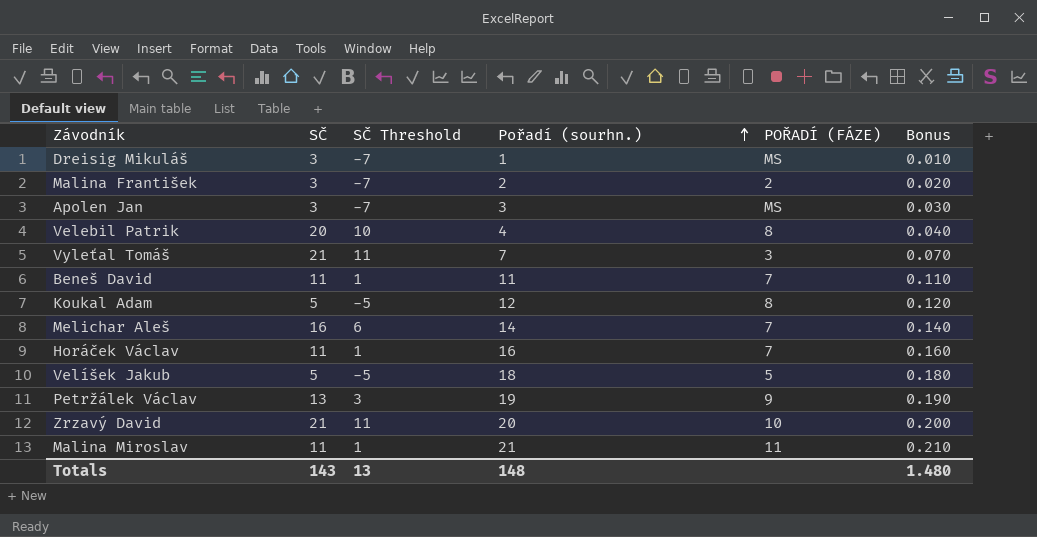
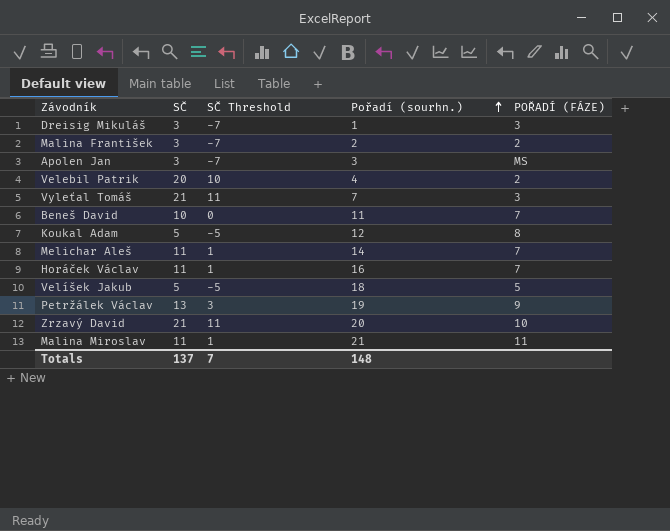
column Bonus | formula: [Pořadí (sourhn.)] * 0.01 -> none
Dreisig Mikuláš | POŘADÍ (FÁZE): MS -> 3
Velebil Patrik | POŘADÍ (FÁZE): 8 -> 2
Beneš David | SČ: 11 -> 10
Beneš David | SČ Threshold: 1 -> 0
Melichar Aleš | SČ: 16 -> 11
Melichar Aleš | SČ Threshold: 6 -> 1
Totals | SČ: 143 -> 137
Totals | SČ Threshold: 13 -> 7

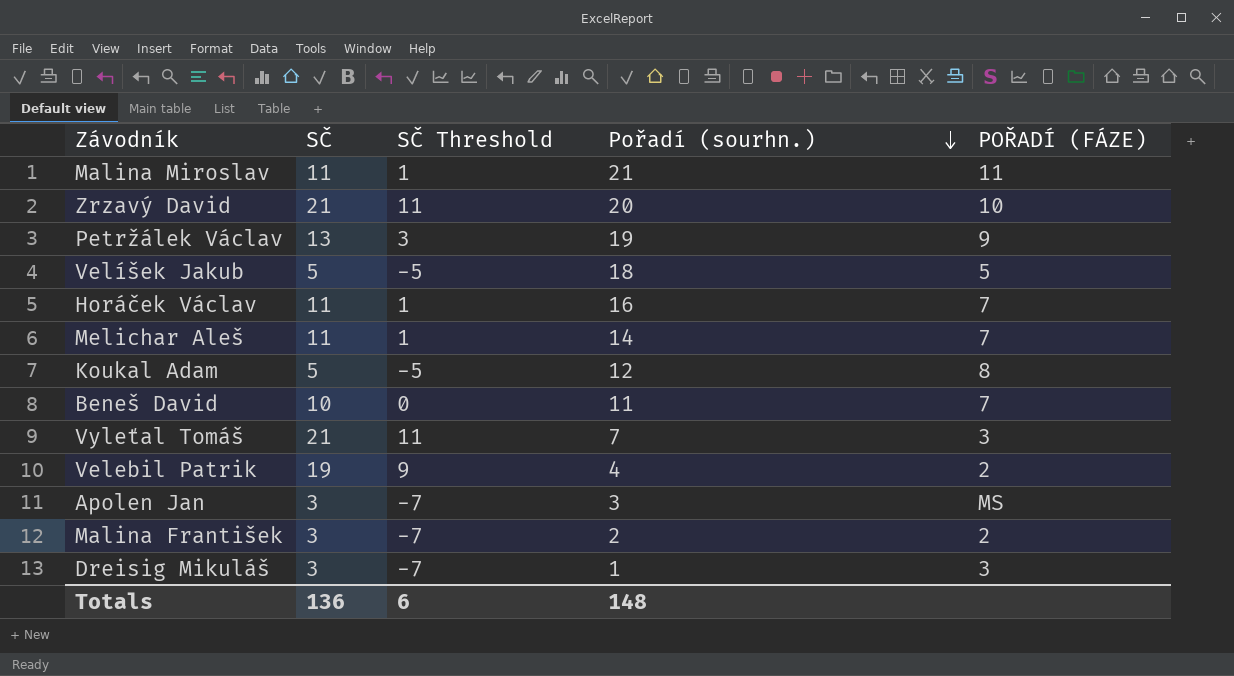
row order: Pořadí (sourhn.) ascending -> Pořadí (sourhn.) descending
Velebil Patrik | SČ: 20 -> 19
Velebil Patrik | SČ Threshold: 10 -> 9
Totals | SČ: 137 -> 136
Totals | SČ Threshold: 7 -> 6

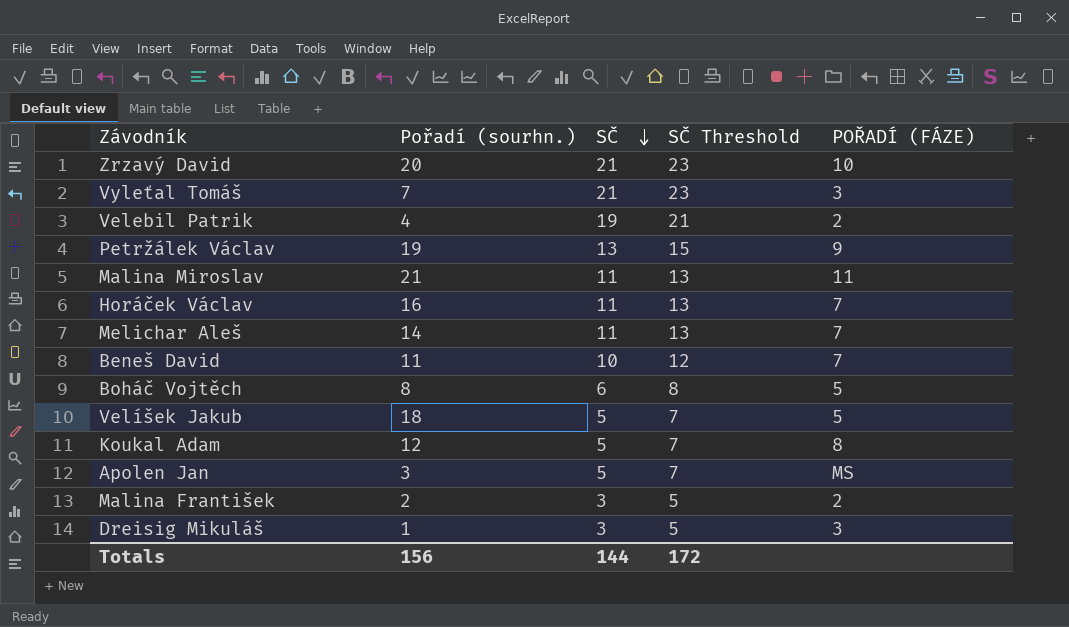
row order: Pořadí (sourhn.) descending -> SČ descending
column Pořadí (sourhn.) | position: 4 -> 2
column SČ Threshold | formula: [SČ] - 10 -> [SČ] + 2
row Boháč Vojtěch: none -> 8 | 6 | 8 | 5
Apolen Jan | SČ: 3 -> 5
Totals | Pořadí (sourhn.): 148 -> 156
Totals | SČ: 136 -> 144
Totals | SČ Threshold: 6 -> 172

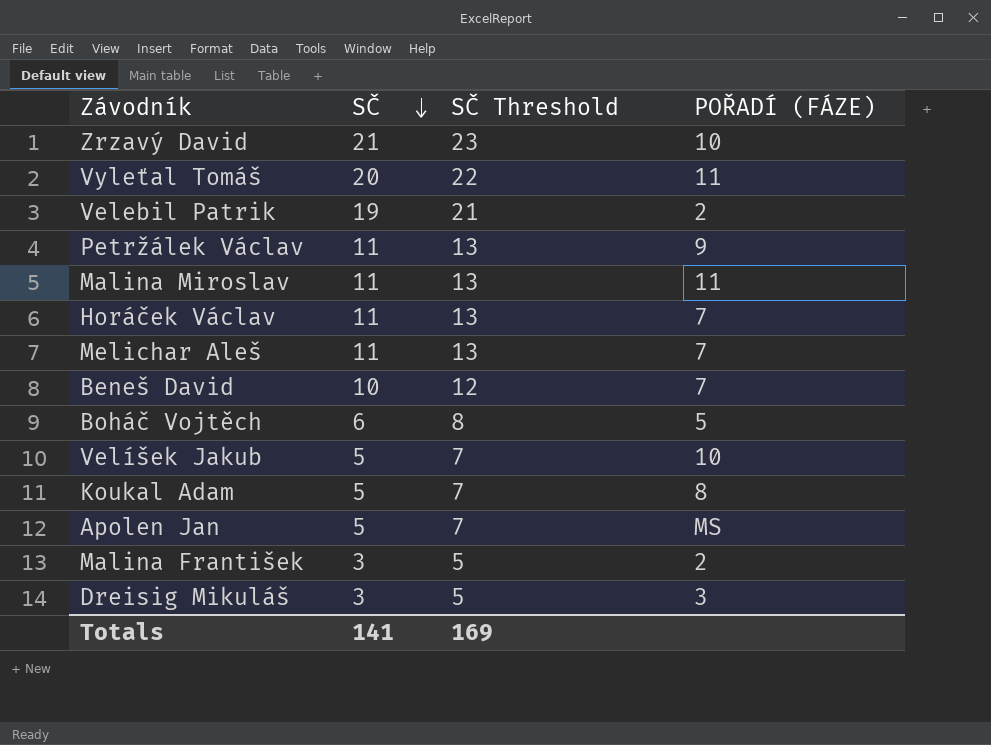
column Pořadí (sourhn.) | position: 2 -> none
Vyleťal Tomáš | SČ: 21 -> 20
Vyleťal Tomáš | SČ Threshold: 23 -> 22
Vyleťal Tomáš | POŘADÍ (FÁZE): 3 -> 11
Petržálek Václav | SČ: 13 -> 11
Petržálek Václav | SČ Threshold: 15 -> 13
Velíšek Jakub | POŘADÍ (FÁZE): 5 -> 10
Totals | SČ: 144 -> 141
Totals | SČ Threshold: 172 -> 169

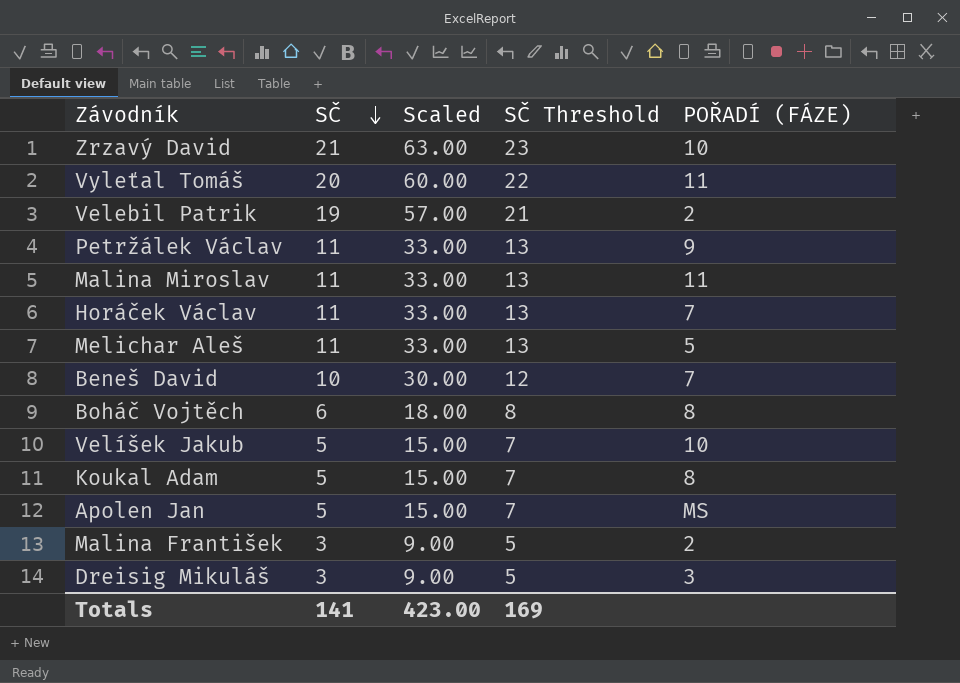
column Scaled | formula: none -> [SČ] * 3
Melichar Aleš | POŘADÍ (FÁZE): 7 -> 5
Boháč Vojtěch | POŘADÍ (FÁZE): 5 -> 8

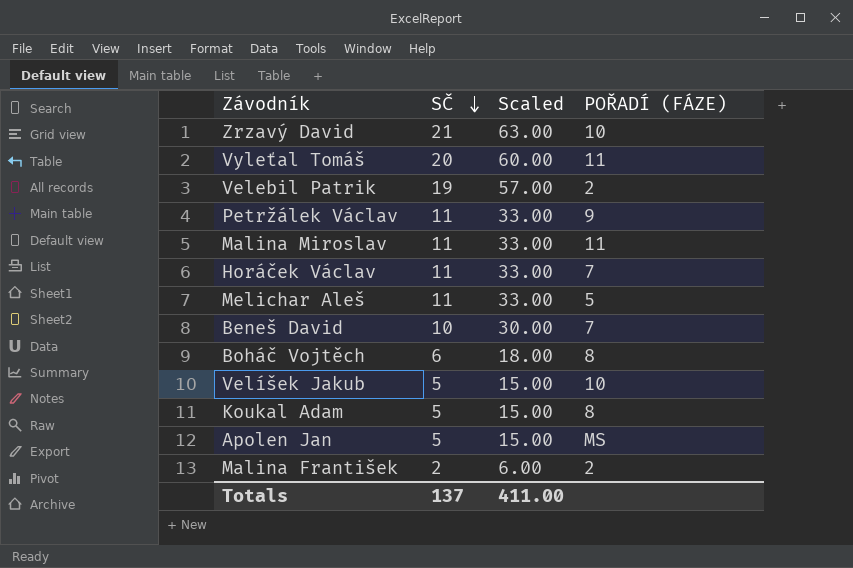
column SČ Threshold | formula: [SČ] + 2 -> none
row Dreisig Mikuláš: 3 | 9.00 | 5 | 3 -> none
Malina František | SČ: 3 -> 2
Malina František | Scaled: 9.00 -> 6.00
Totals | SČ: 141 -> 137
Totals | Scaled: 423.00 -> 411.00

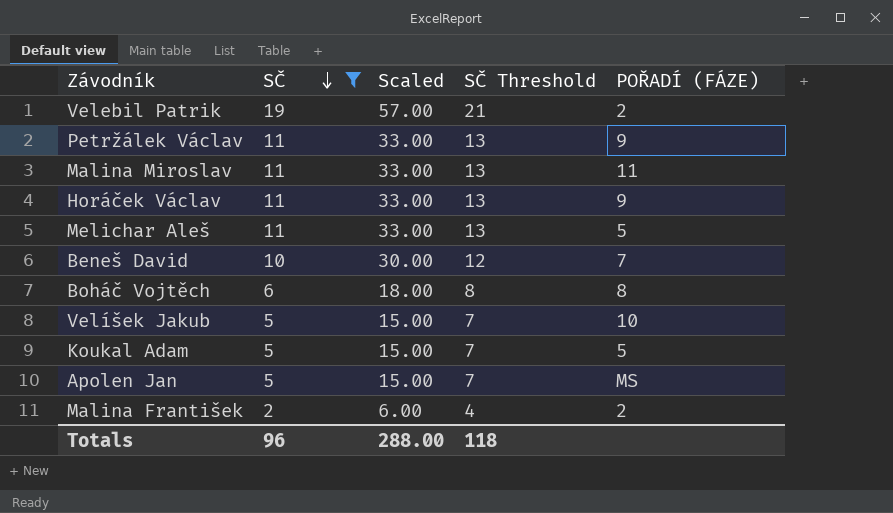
filter: none -> SČ <= 19
column SČ Threshold | formula: none -> [SČ] + 2
Horáček Václav | POŘADÍ (FÁZE): 7 -> 9
Koukal Adam | POŘADÍ (FÁZE): 8 -> 5
Totals | SČ: 137 -> 96
Totals | Scaled: 411.00 -> 288.00

